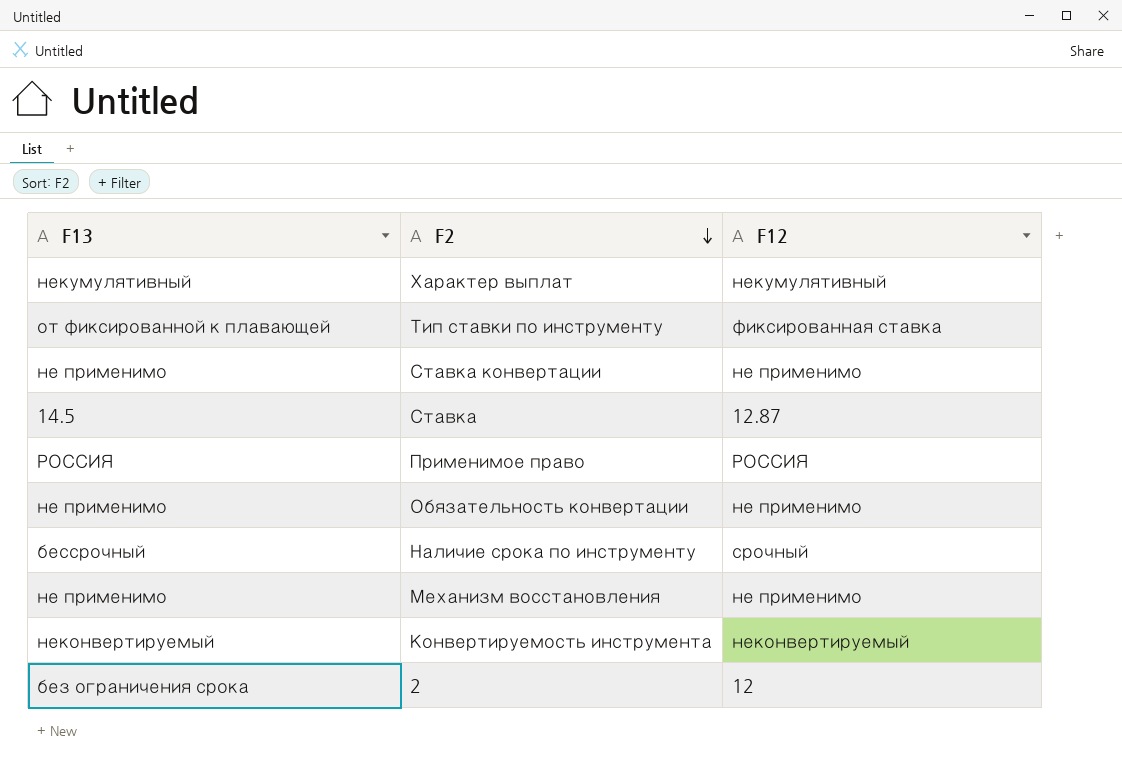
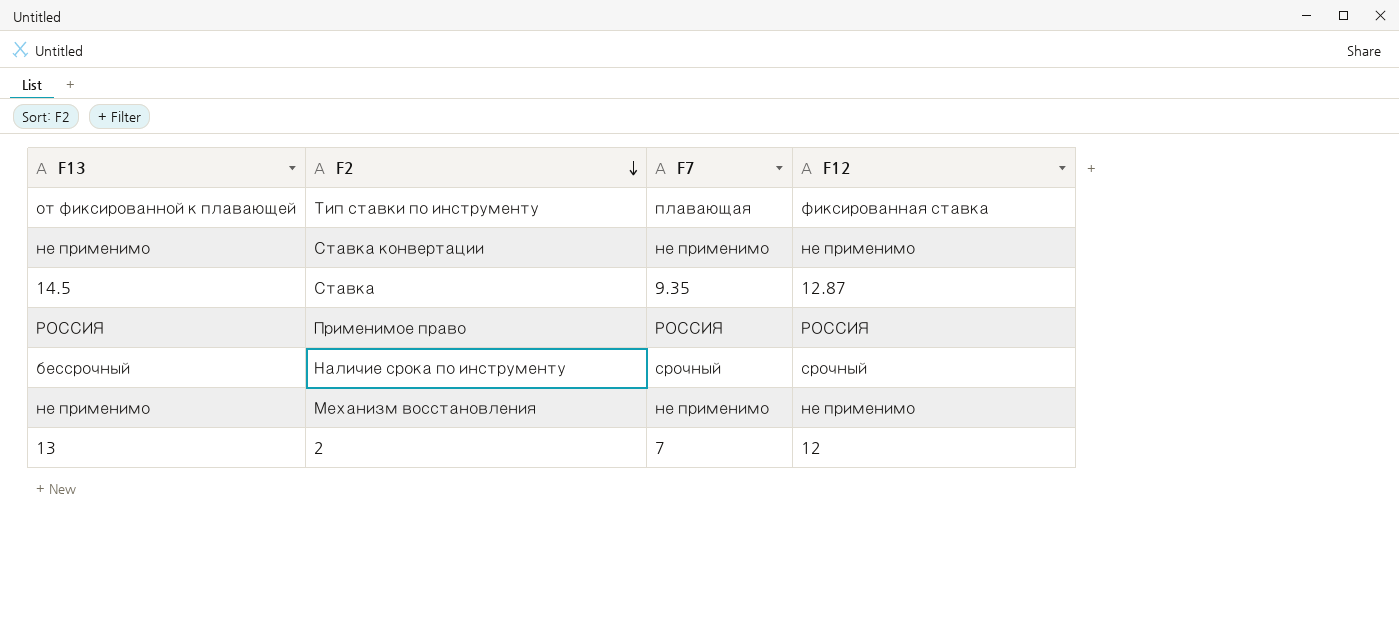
column F7 | position: none -> 3
row Характер выплат: некумулятивный | некумулятивный -> none
row Обязательность конвертации: не применимо | не применимо -> none
row Конвертируемость инструмента: неконвертируемый | неконвертируемый -> none
2 | F13: без ограничения срока -> 13

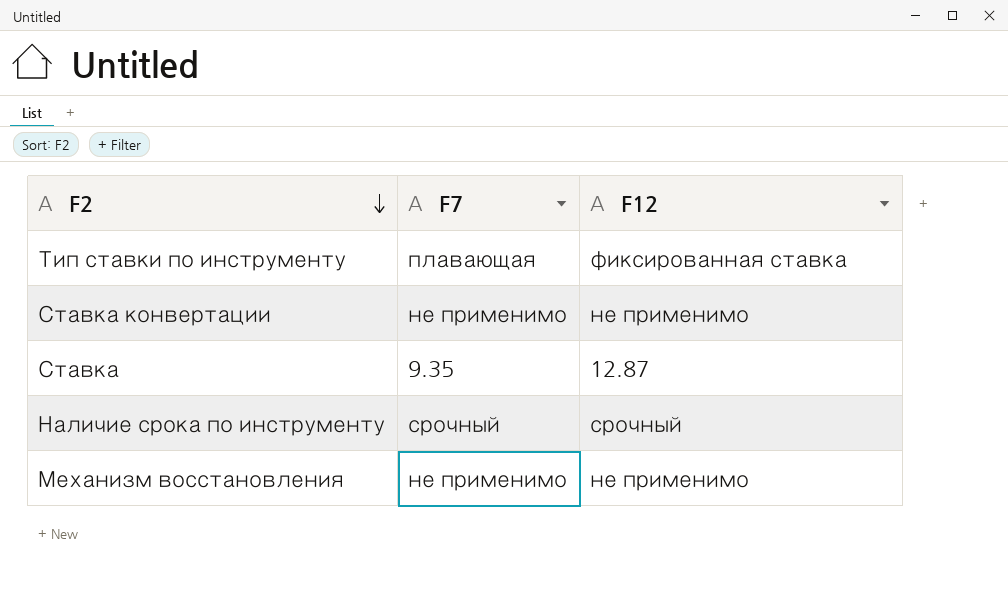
column F13 | position: 1 -> none
row Применимое право: РОССИЯ | РОССИЯ | РОССИЯ -> none
row 2: 13 | 7 | 12 -> none

